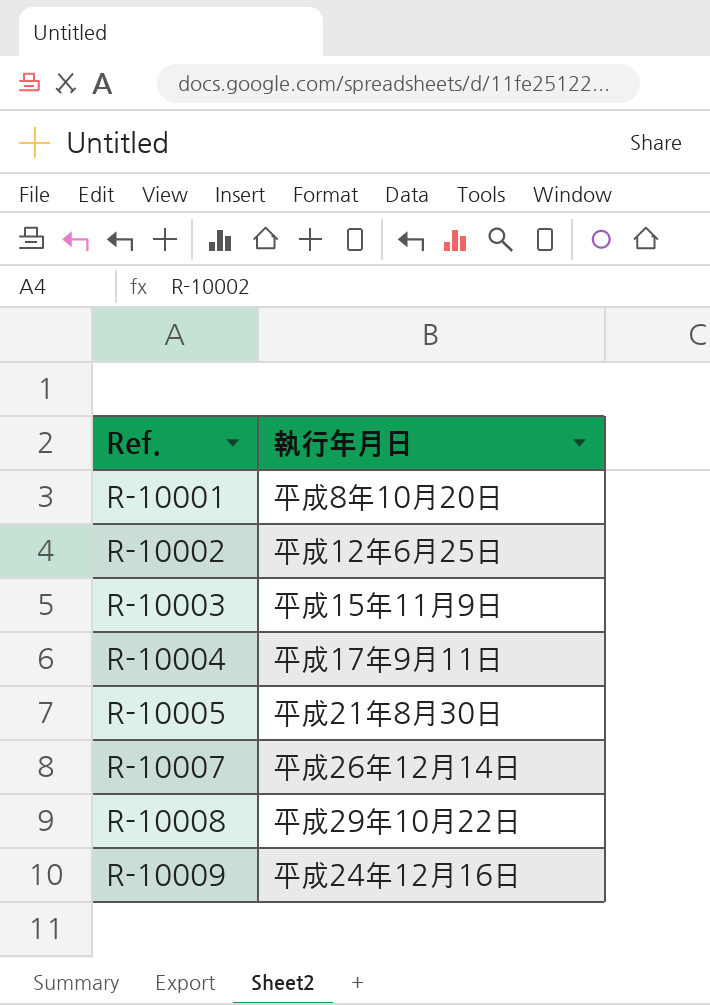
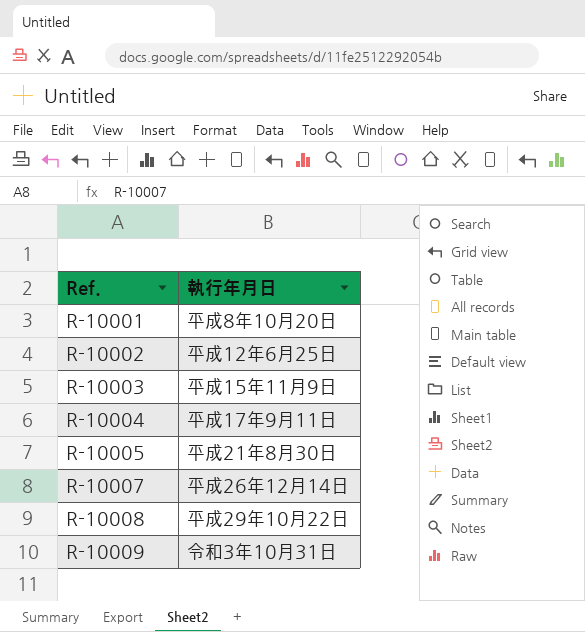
R-10009 | 執行年月日: 平成24年12月16日 -> 令和3年10月31日

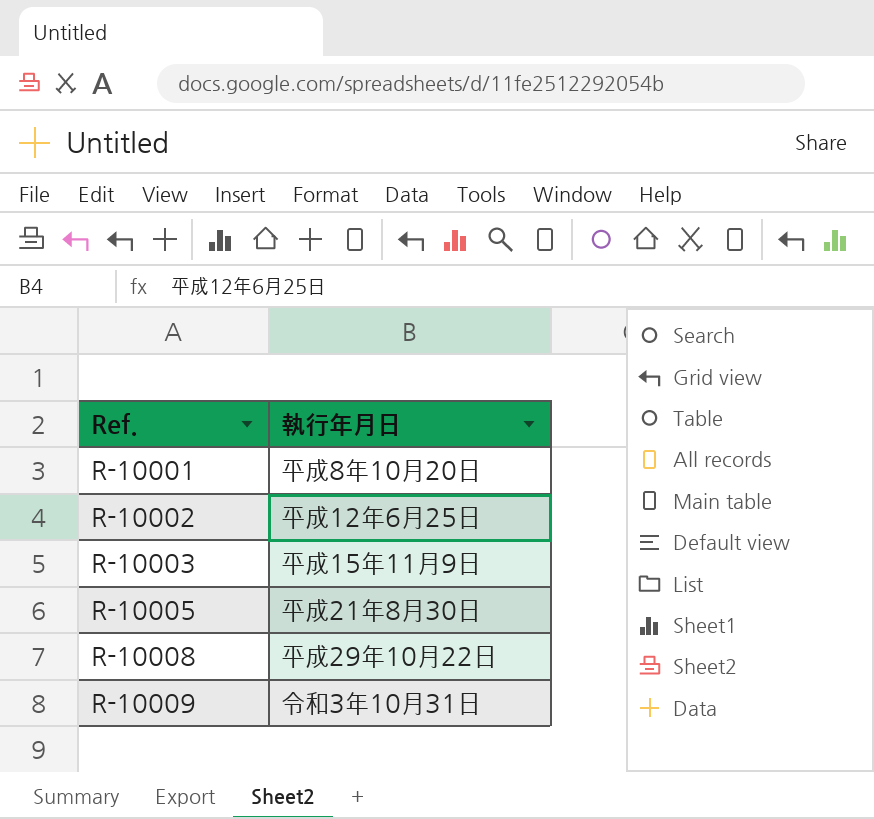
row R-10004: 平成17年9月11日 -> none
row R-10007: 平成26年12月14日 -> none

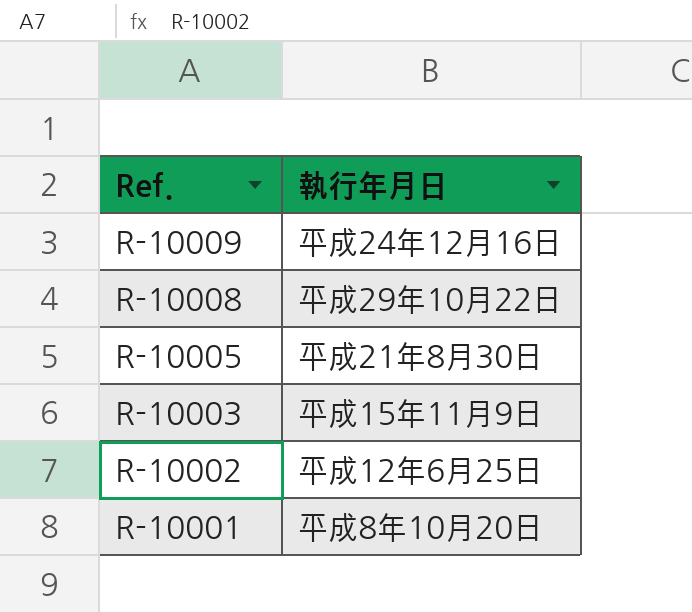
row order: Ref. ascending -> Ref. descending
R-10009 | 執行年月日: 令和3年10月31日 -> 平成24年12月16日

